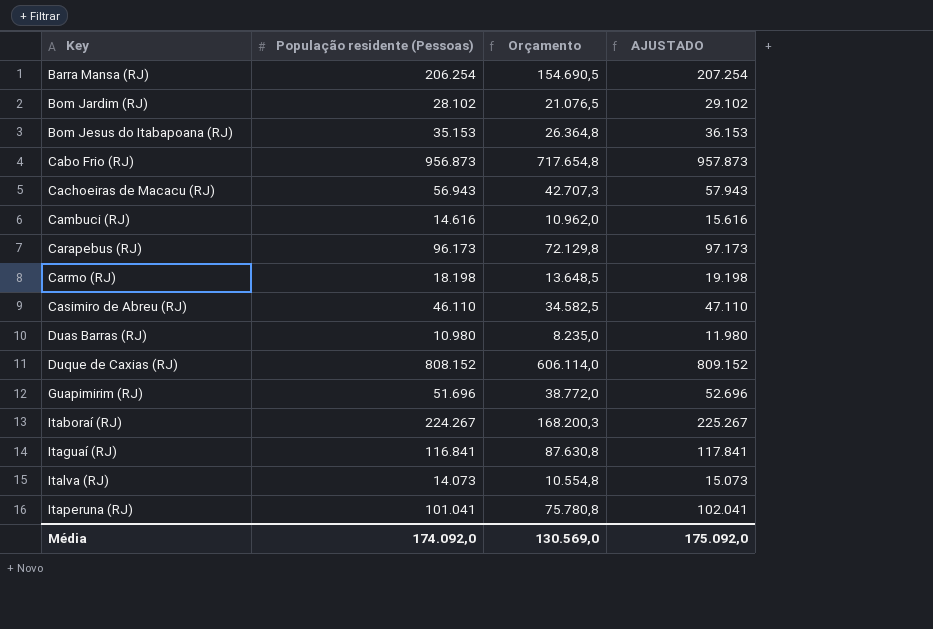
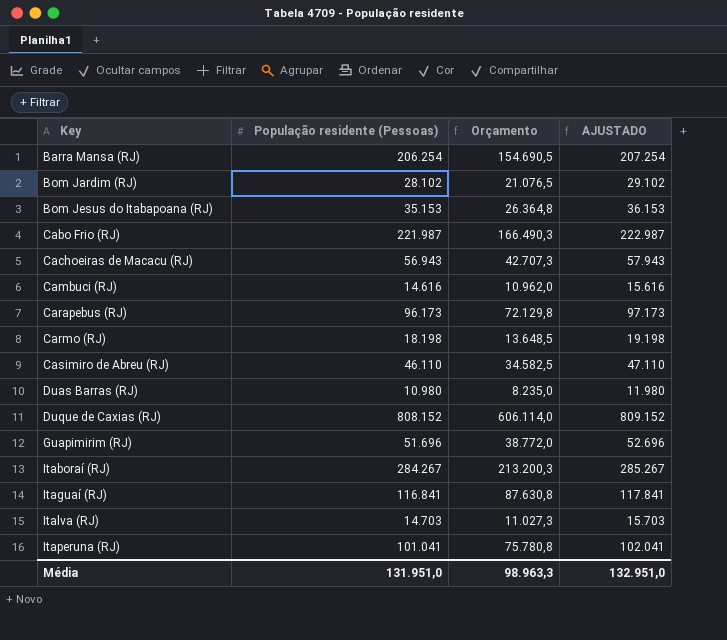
Cabo Frio (RJ) | População residente (Pessoas): 956.873 -> 221.987
Cabo Frio (RJ) | Orçamento: 717.654,8 -> 166.490,3
Cabo Frio (RJ) | AJUSTADO: 957.873 -> 222.987
Itaboraí (RJ) | População residente (Pessoas): 224.267 -> 284.267
Itaboraí (RJ) | Orçamento: 168.200,3 -> 213.200,3
Itaboraí (RJ) | AJUSTADO: 225.267 -> 285.267
Italva (RJ) | População residente (Pessoas): 14.073 -> 14.703
Italva (RJ) | Orçamento: 10.554,8 -> 11.027,3
Italva (RJ) | AJUSTADO: 15.073 -> 15.703
Média | População residente (Pessoas): 174.092,0 -> 131.951,0
Média | Orçamento: 130.569,0 -> 98.963,3
Média | AJUSTADO: 175.092,0 -> 132.951,0

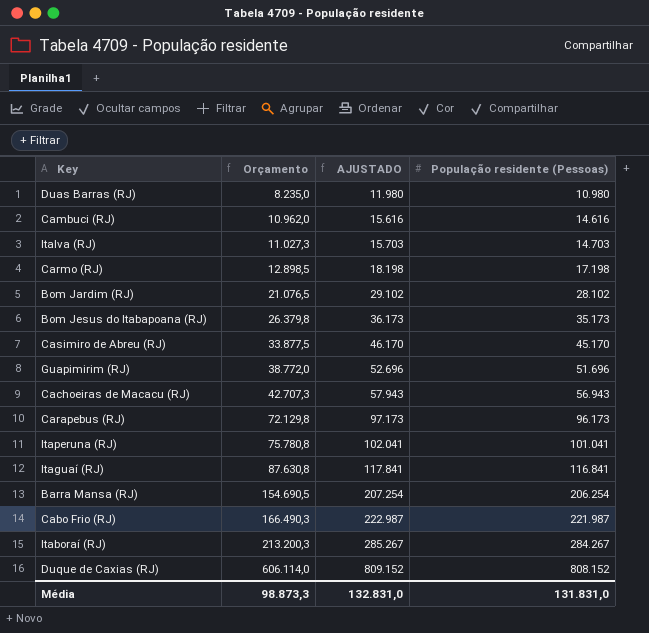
row order: Key ascending -> Orçamento ascending
column População residente (Pessoas) | position: 2 -> 4
Carmo (RJ) | Orçamento: 13.648,5 -> 12.898,5
Carmo (RJ) | AJUSTADO: 19.198 -> 18.198
Carmo (RJ) | População residente (Pessoas): 18.198 -> 17.198
Bom Jesus do Itabapoana (RJ) | Orçamento: 26.364,8 -> 26.379,8
Bom Jesus do Itabapoana (RJ) | AJUSTADO: 36.153 -> 36.173
Bom Jesus do Itabapoana (RJ) | População residente (Pessoas): 35.153 -> 35.173
Casimiro de Abreu (RJ) | Orçamento: 34.582,5 -> 33.877,5
Casimiro de Abreu (RJ) | AJUSTADO: 47.110 -> 46.170
Casimiro de Abreu (RJ) | População residente (Pessoas): 46.110 -> 45.170
Média | Orçamento: 98.963,3 -> 98.873,3
Média | AJUSTADO: 132.951,0 -> 132.831,0
Média | População residente (Pessoas): 131.951,0 -> 131.831,0

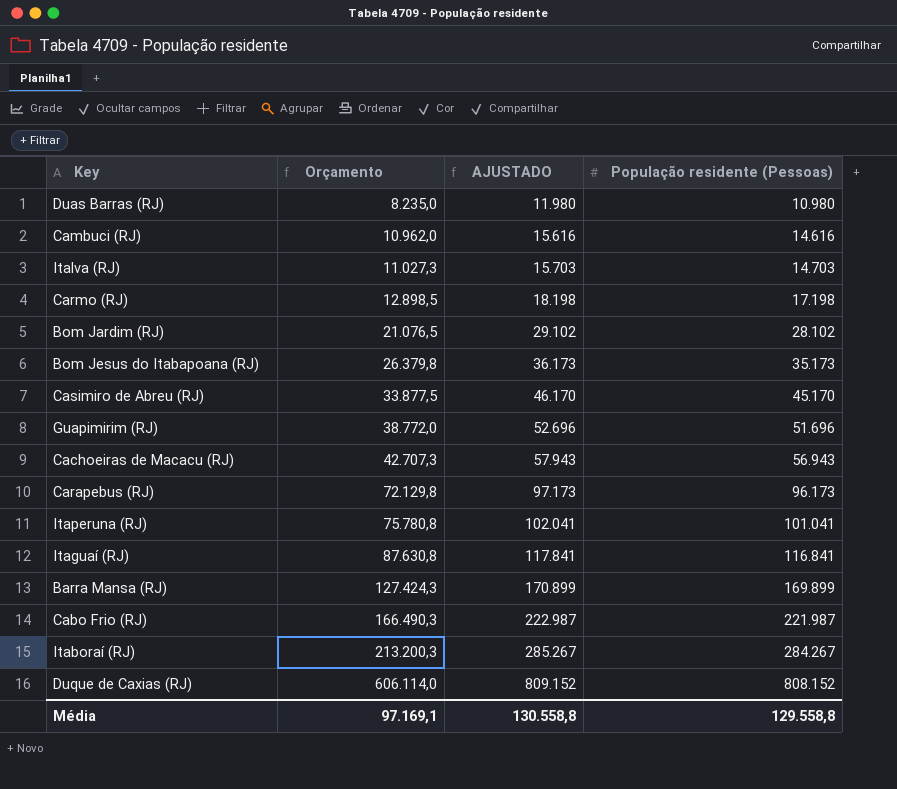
Barra Mansa (RJ) | Orçamento: 154.690,5 -> 127.424,3
Barra Mansa (RJ) | AJUSTADO: 207.254 -> 170.899
Barra Mansa (RJ) | População residente (Pessoas): 206.254 -> 169.899
Média | Orçamento: 98.873,3 -> 97.169,1
Média | AJUSTADO: 132.831,0 -> 130.558,8
Média | População residente (Pessoas): 131.831,0 -> 129.558,8

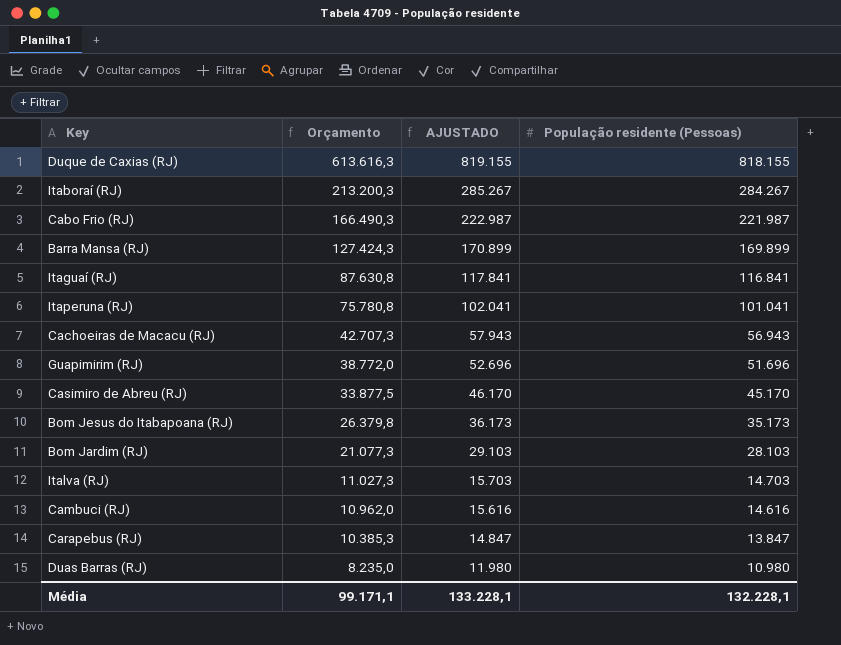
row order: Orçamento ascending -> Orçamento descending
row Carmo (RJ): 12.898,5 | 18.198 | 17.198 -> none
Duque de Caxias (RJ) | Orçamento: 606.114,0 -> 613.616,3
Duque de Caxias (RJ) | AJUSTADO: 809.152 -> 819.155
Duque de Caxias (RJ) | População residente (Pessoas): 808.152 -> 818.155
Bom Jardim (RJ) | Orçamento: 21.076,5 -> 21.077,3
Bom Jardim (RJ) | AJUSTADO: 29.102 -> 29.103
Bom Jardim (RJ) | População residente (Pessoas): 28.102 -> 28.103
Carapebus (RJ) | Orçamento: 72.129,8 -> 10.385,3
Carapebus (RJ) | AJUSTADO: 97.173 -> 14.847
Carapebus (RJ) | População residente (Pessoas): 96.173 -> 13.847
Média | Orçamento: 97.169,1 -> 99.171,1
Média | AJUSTADO: 130.558,8 -> 133.228,1
Média | População residente (Pessoas): 129.558,8 -> 132.228,1

